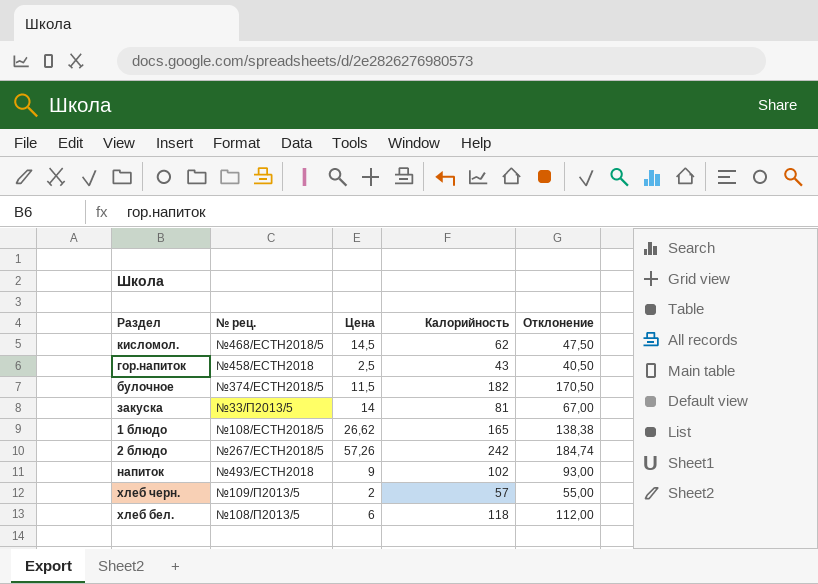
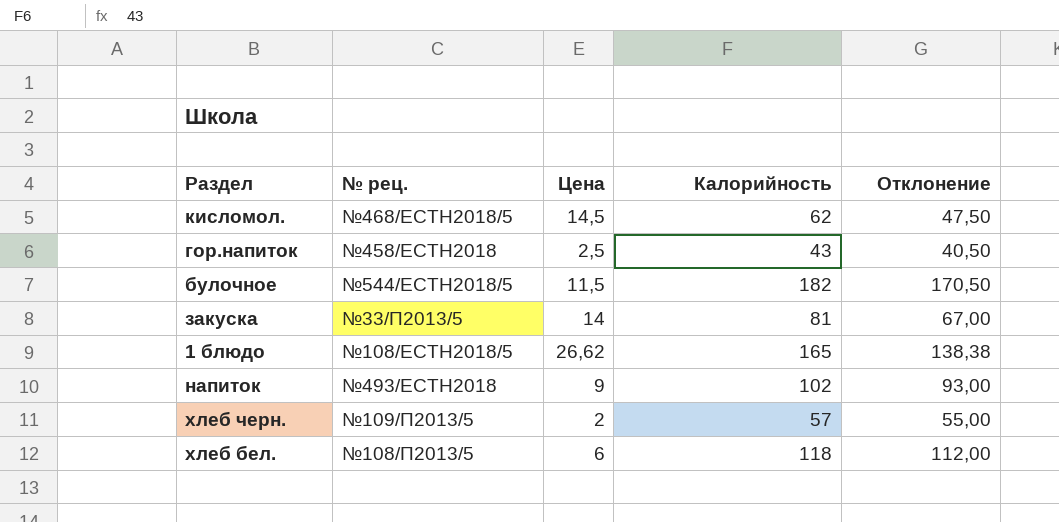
row 2 блюдо: №267/ЕСТН2018/5 | 57,26 | 242 | 184,74 -> none
булочное | № рец.: №374/ЕСТН2018/5 -> №544/ЕСТН2018/5

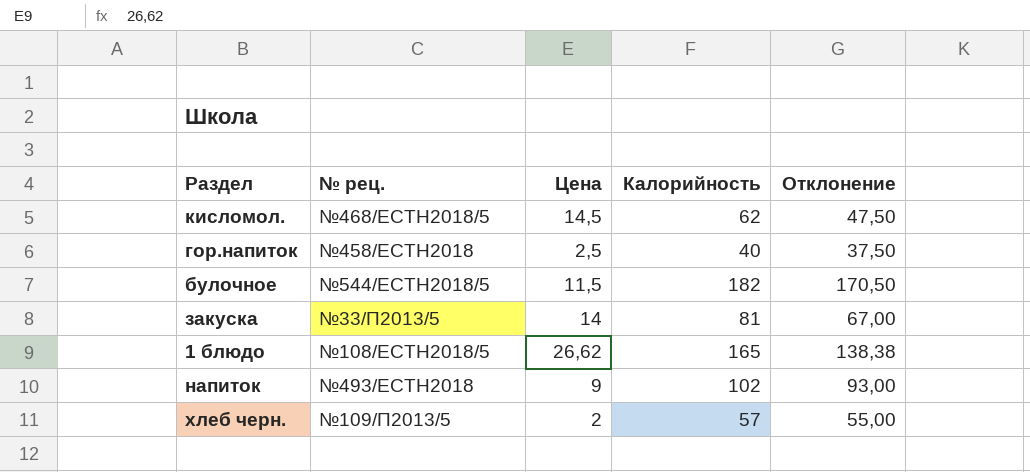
row хлеб бел.: №108/П2013/5 | 6 | 118 | 112,00 -> none
гор.напиток | Калорийность: 43 -> 40
гор.напиток | Отклонение: 40,50 -> 37,50

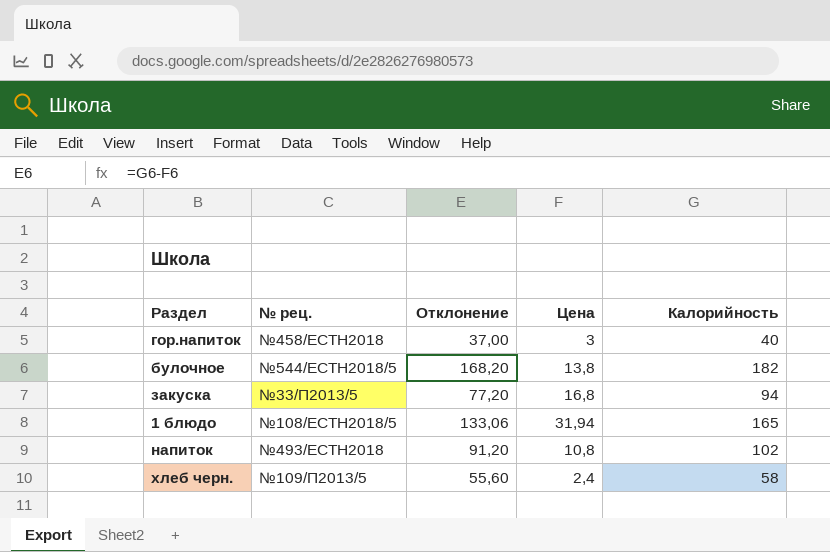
column Отклонение | position: 5 -> 3
row кисломол.: №468/ЕСТН2018/5 | 14,5 | 62 | 47,50 -> none
гор.напиток | Отклонение: 37,50 -> 37,00
гор.напиток | Цена: 2,5 -> 3
булочное | Отклонение: 170,50 -> 168,20
булочное | Цена: 11,5 -> 13,8
закуска | Отклонение: 67,00 -> 77,20
закуска | Цена: 14 -> 16,8
закуска | Калорийность: 81 -> 94
1 блюдо | Отклонение: 138,38 -> 133,06
1 блюдо | Цена: 26,62 -> 31,94
напиток | Отклонение: 93,00 -> 91,20
напиток | Цена: 9 -> 10,8
хлеб черн. | Отклонение: 55,00 -> 55,60
хлеб черн. | Цена: 2 -> 2,4
хлеб черн. | Калорийность: 57 -> 58

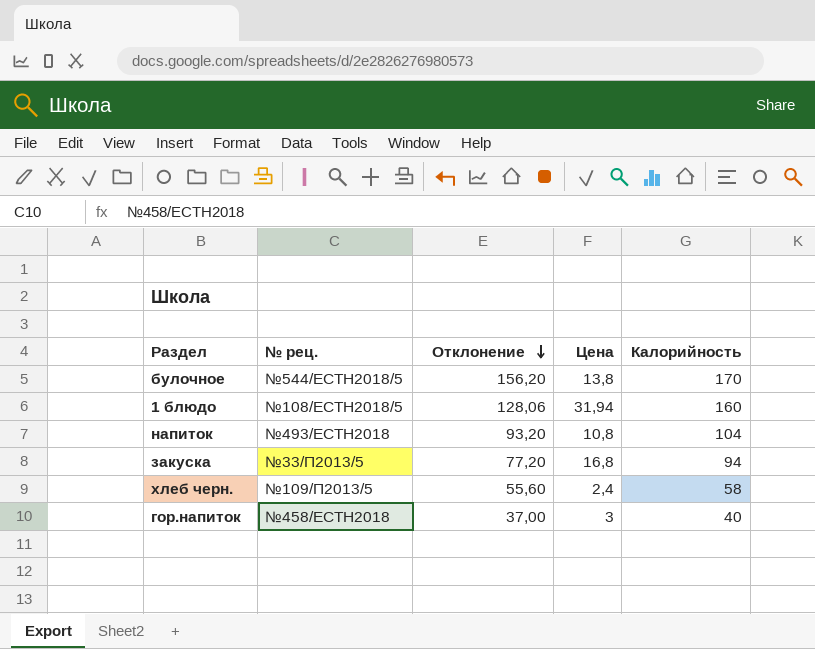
row order: none -> Отклонение descending
булочное | Отклонение: 168,20 -> 156,20
булочное | Калорийность: 182 -> 170
1 блюдо | Отклонение: 133,06 -> 128,06
1 блюдо | Калорийность: 165 -> 160
напиток | Отклонение: 91,20 -> 93,20
напиток | Калорийность: 102 -> 104

